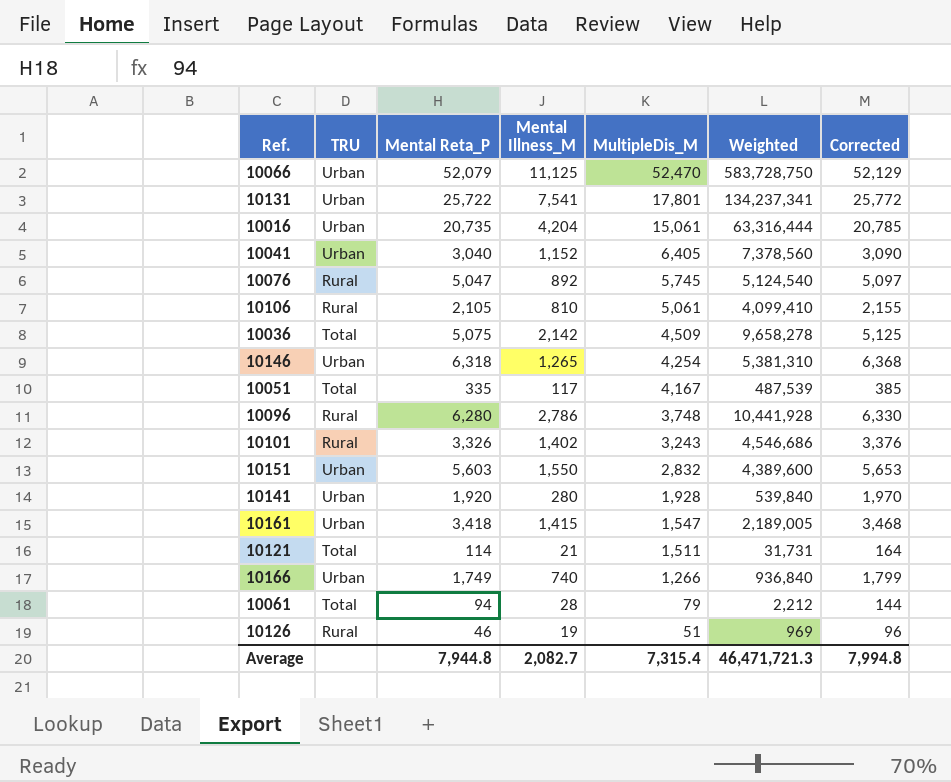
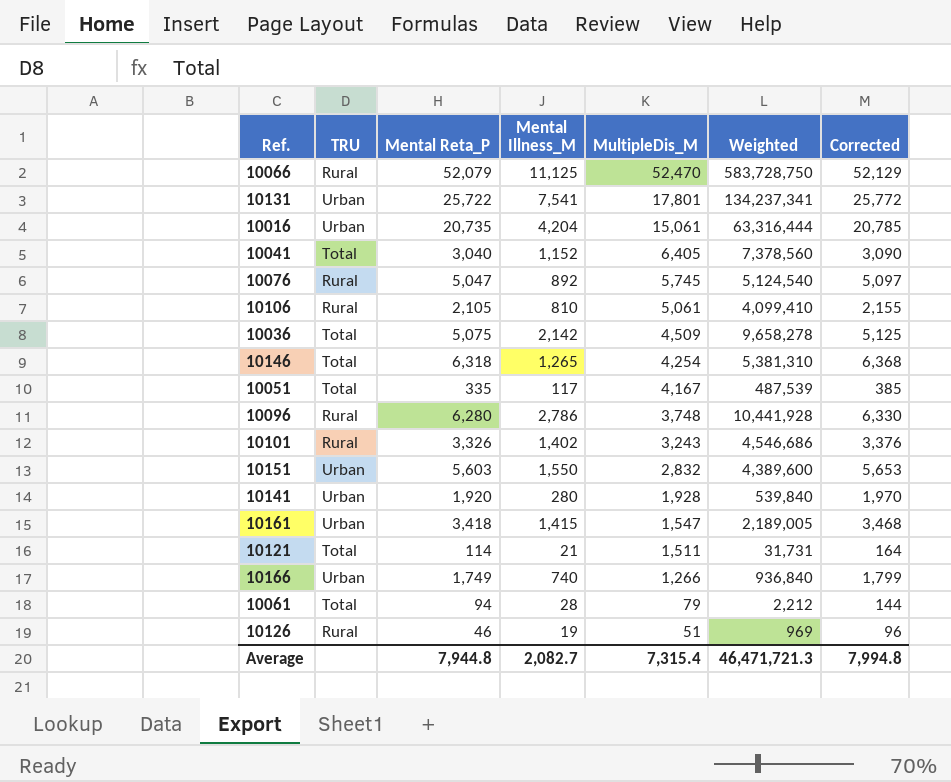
10066 | TRU: Urban -> Rural
10041 | TRU: Urban -> Total
10146 | TRU: Urban -> Total

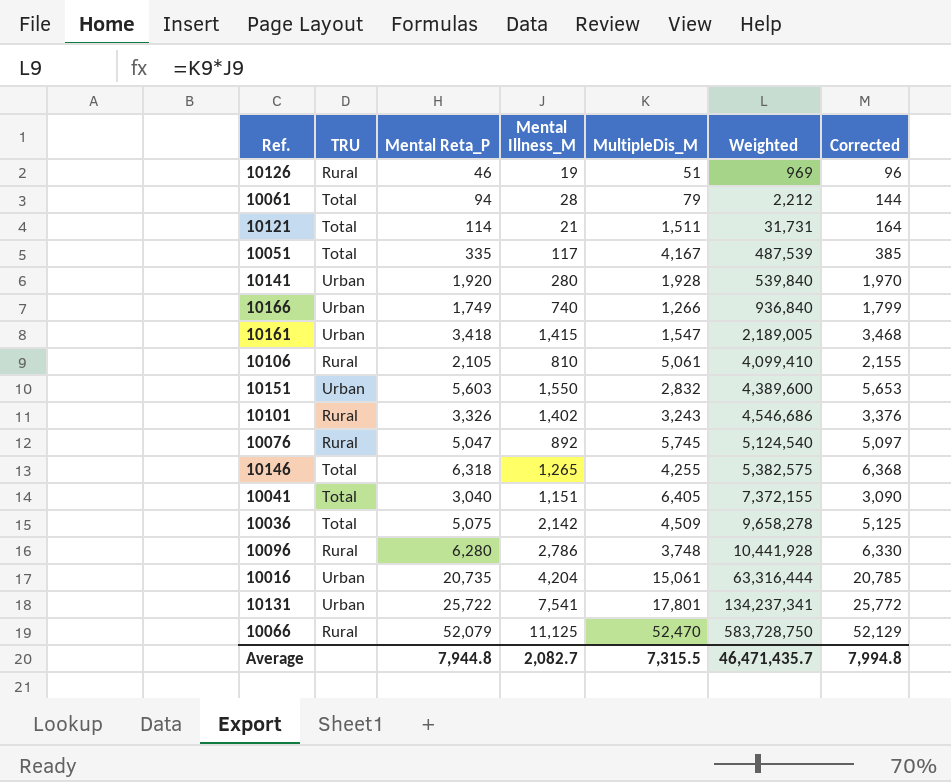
row order: MultipleDis_M descending -> Weighted ascending
10146 | MultipleDis_M: 4,254 -> 4,255
10146 | Weighted: 5,381,310 -> 5,382,575
10041 | Mental Illness_M: 1,152 -> 1,151
10041 | Weighted: 7,378,560 -> 7,372,155
Average | MultipleDis_M: 7,315.4 -> 7,315.5
Average | Weighted: 46,471,721.3 -> 46,471,435.7

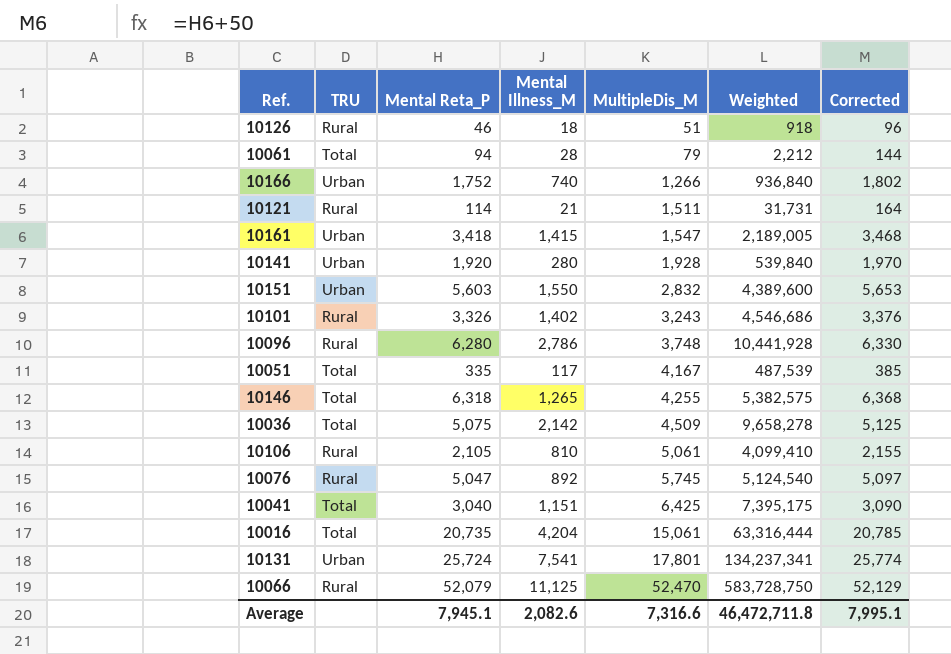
row order: Weighted ascending -> MultipleDis_M ascending
10126 | Mental Illness_M: 19 -> 18
10126 | Weighted: 969 -> 918
10166 | Mental Reta_P: 1,749 -> 1,752
10166 | Corrected: 1,799 -> 1,802
10121 | TRU: Total -> Rural
10041 | MultipleDis_M: 6,405 -> 6,425
10041 | Weighted: 7,372,155 -> 7,395,175
10016 | TRU: Urban -> Total
10131 | Mental Reta_P: 25,722 -> 25,724
10131 | Corrected: 25,772 -> 25,774
Average | Mental Reta_P: 7,944.8 -> 7,945.1
Average | Mental Illness_M: 2,082.7 -> 2,082.6
Average | MultipleDis_M: 7,315.5 -> 7,316.6
Average | Weighted: 46,471,435.7 -> 46,472,711.8
Average | Corrected: 7,994.8 -> 7,995.1

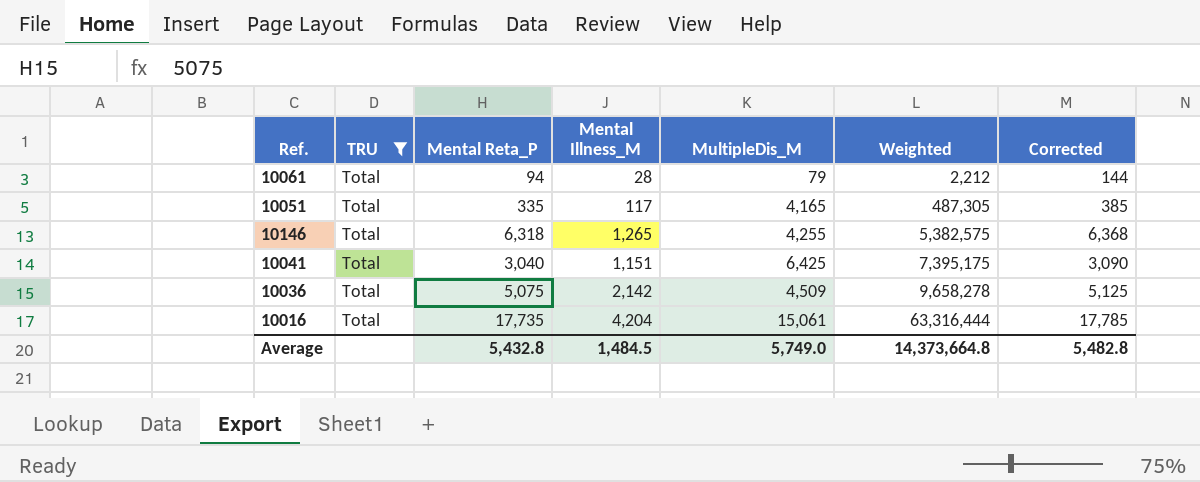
filter: none -> TRU = Total
row order: MultipleDis_M ascending -> Weighted ascending
10051 | MultipleDis_M: 4,167 -> 4,165
10051 | Weighted: 487,539 -> 487,305
10016 | Mental Reta_P: 20,735 -> 17,735
10016 | Corrected: 20,785 -> 17,785
Average | Mental Reta_P: 7,945.1 -> 5,432.8
Average | Mental Illness_M: 2,082.6 -> 1,484.5
Average | MultipleDis_M: 7,316.6 -> 5,749.0
Average | Weighted: 46,472,711.8 -> 14,373,664.8
Average | Corrected: 7,995.1 -> 5,482.8

